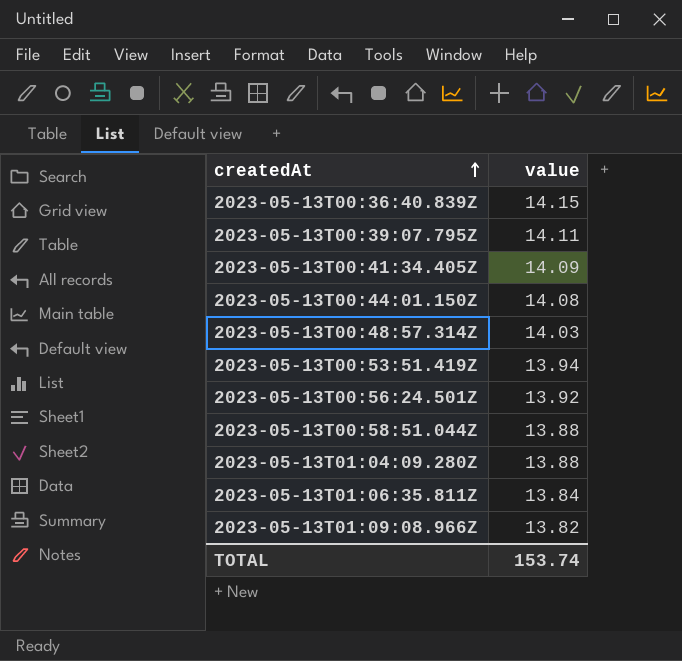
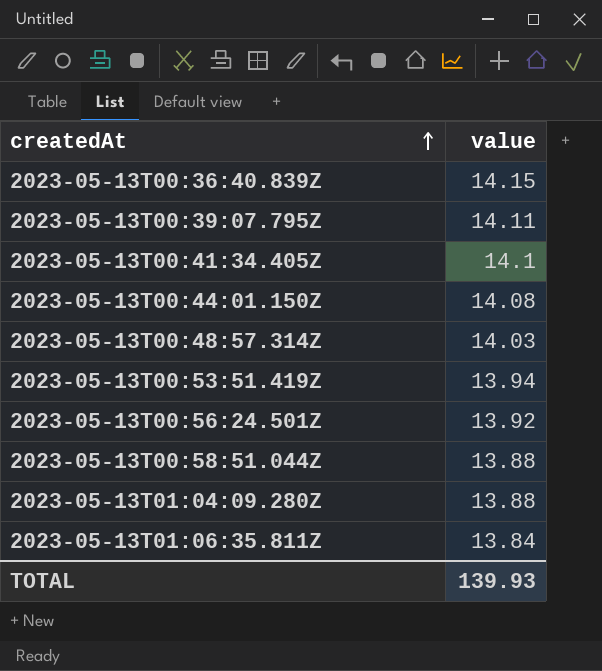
row 2023-05-13T01:09:08.966Z: 13.82 -> none
2023-05-13T00:41:34.405Z | value: 14.09 -> 14.1
TOTAL | value: 153.74 -> 139.93

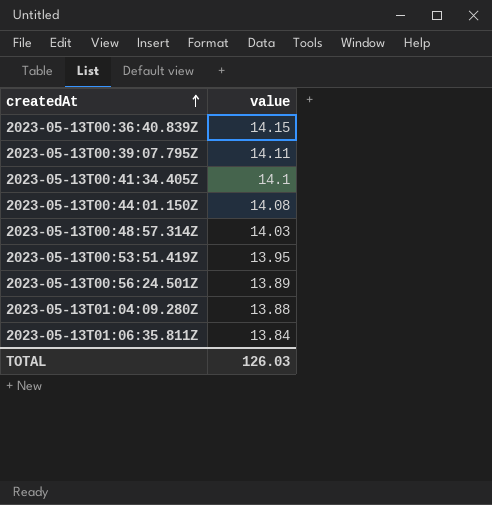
row 2023-05-13T00:58:51.044Z: 13.88 -> none
2023-05-13T00:53:51.419Z | value: 13.94 -> 13.95
2023-05-13T00:56:24.501Z | value: 13.92 -> 13.89
TOTAL | value: 139.93 -> 126.03

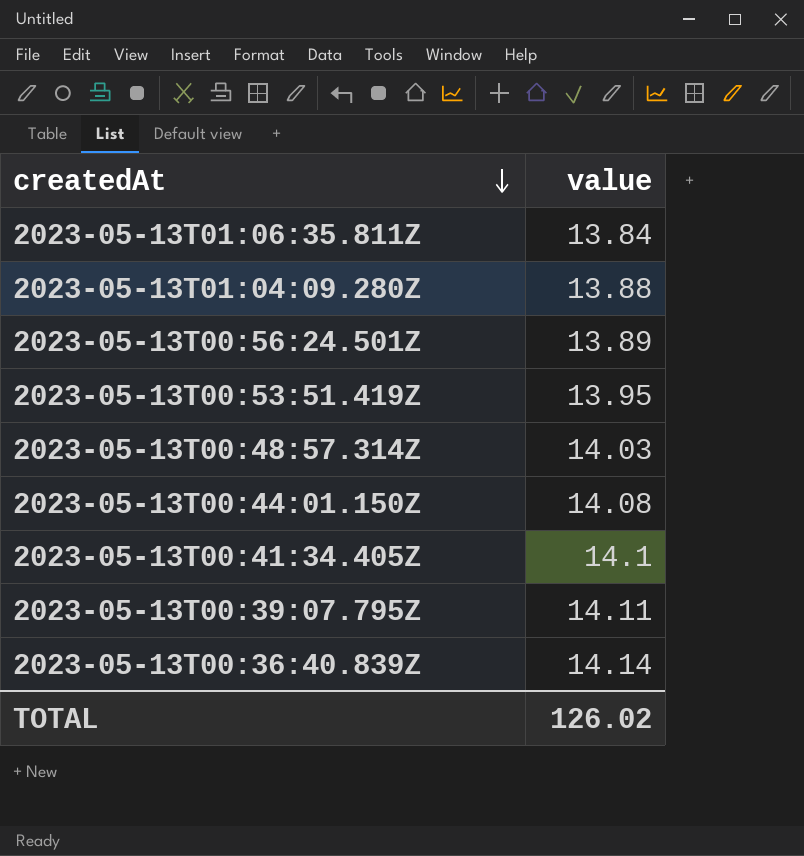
row order: createdAt ascending -> createdAt descending
2023-05-13T00:36:40.839Z | value: 14.15 -> 14.14
TOTAL | value: 126.03 -> 126.02

